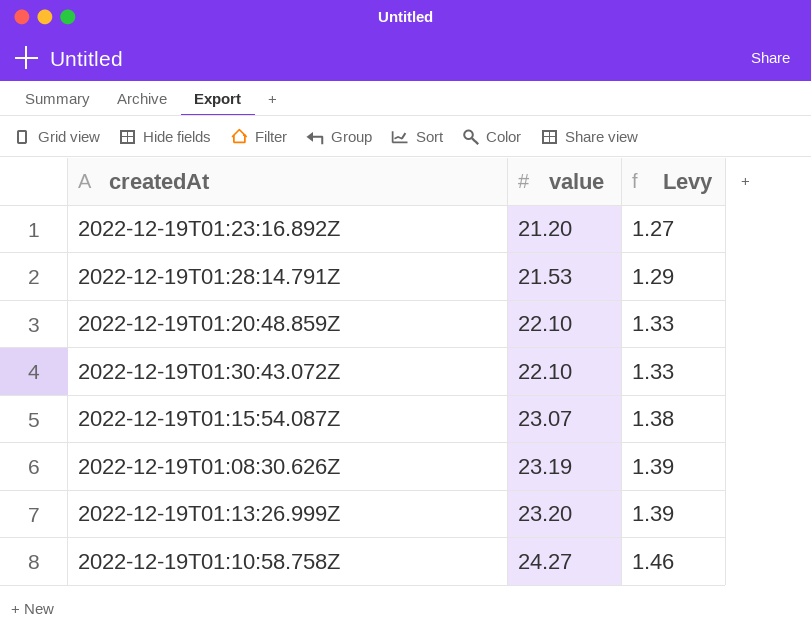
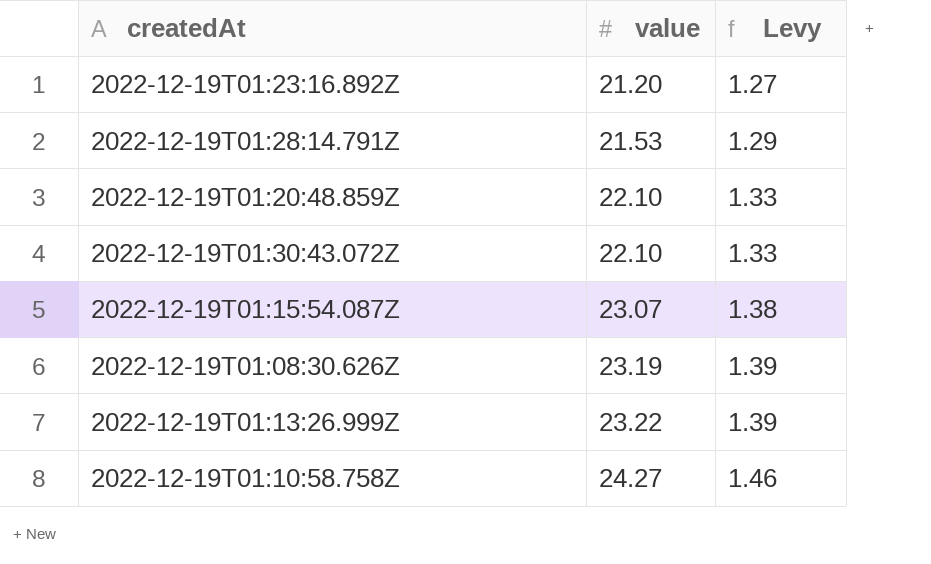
2022-12-19T01:13:26.999Z | value: 23.20 -> 23.22

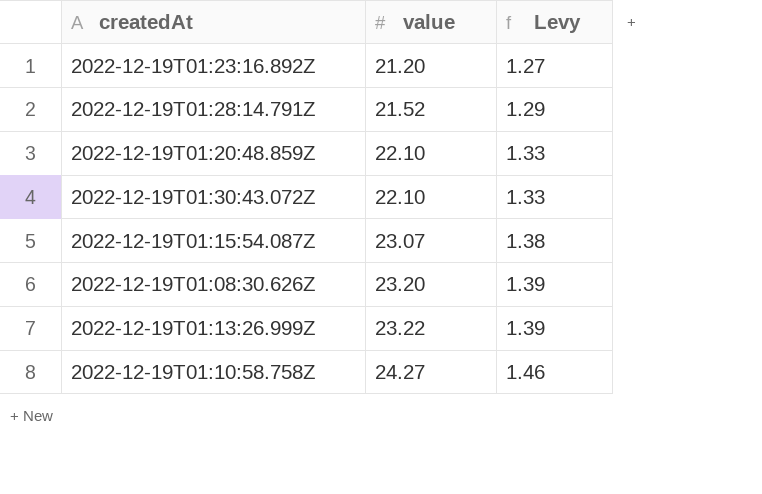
2022-12-19T01:28:14.791Z | value: 21.53 -> 21.52
2022-12-19T01:08:30.626Z | value: 23.19 -> 23.20

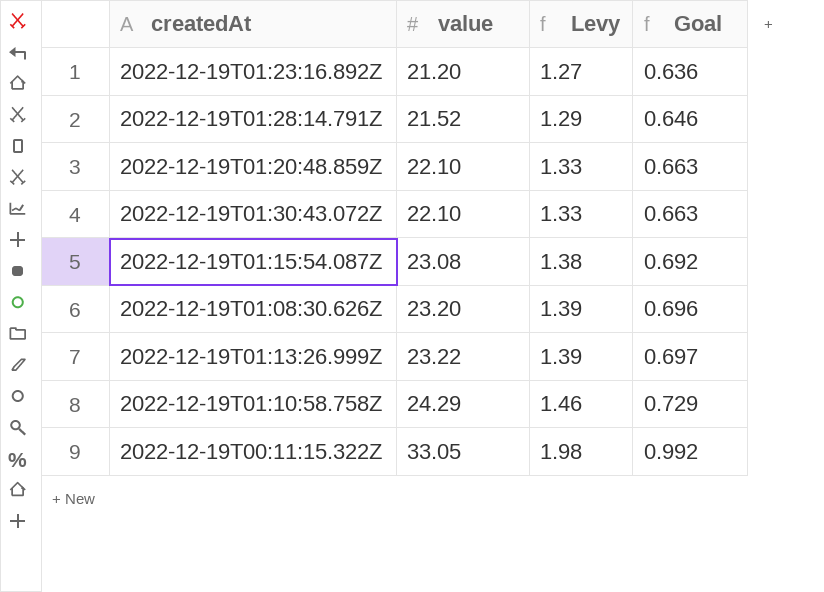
column Goal | formula: none -> [value] * 0.03
2022-12-19T01:15:54.087Z | value: 23.07 -> 23.08
2022-12-19T01:10:58.758Z | value: 24.27 -> 24.29
row 2022-12-19T00:11:15.322Z: none -> 33.05 | 1.98 | 0.992

